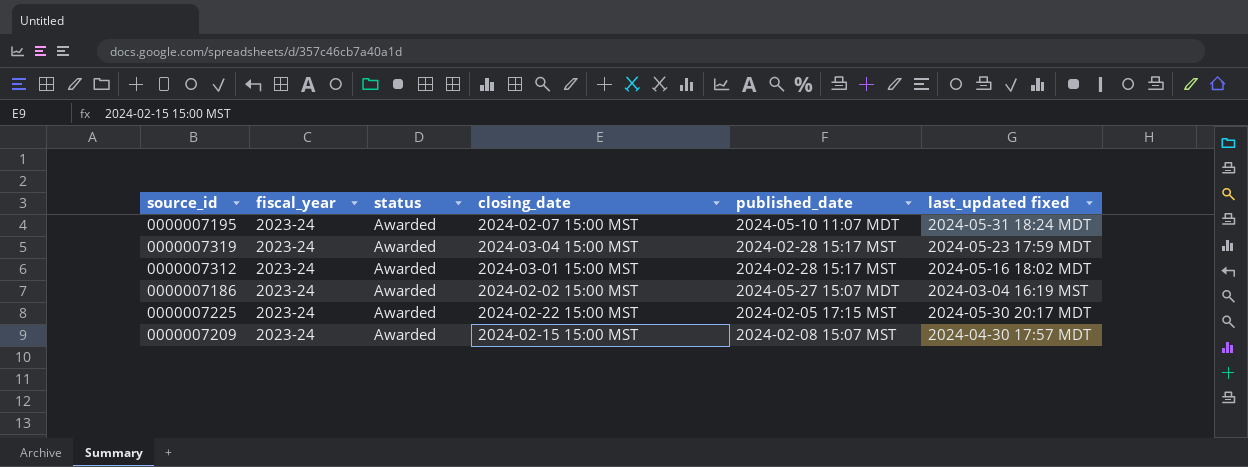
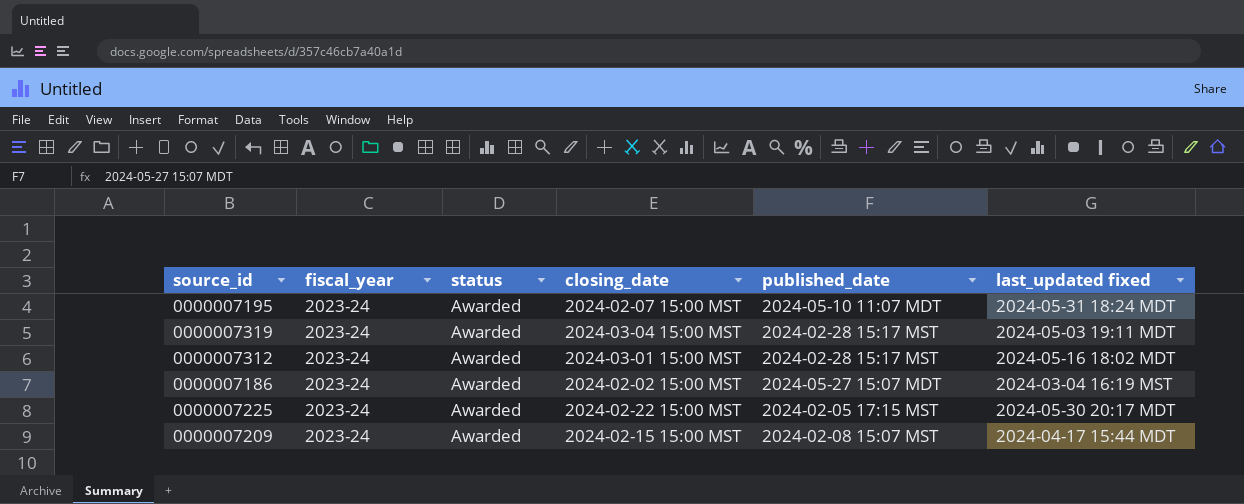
0000007319 | last_updated fixed: 2024-05-23 17:59 MDT -> 2024-05-03 19:11 MDT
0000007209 | last_updated fixed: 2024-04-30 17:57 MDT -> 2024-04-17 15:44 MDT

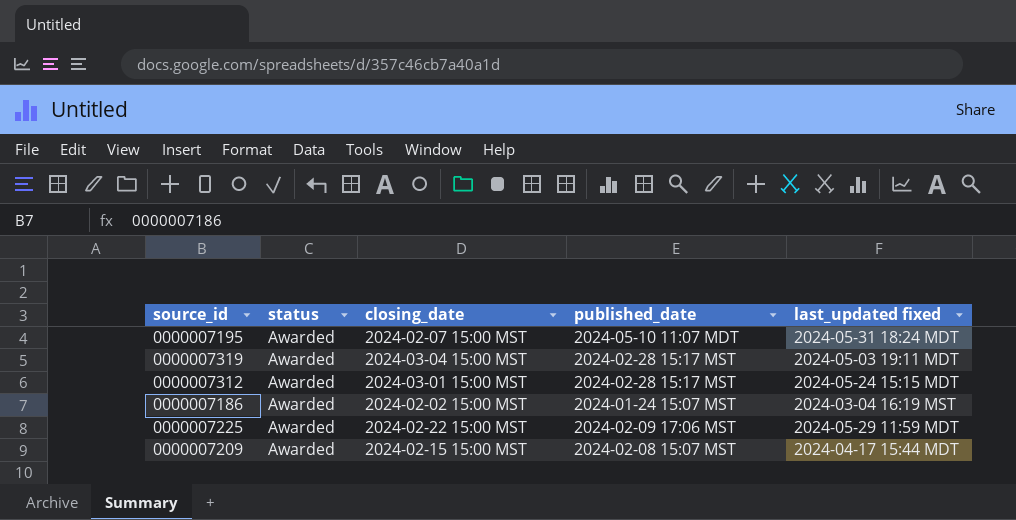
column fiscal_year | position: 2 -> none
0000007312 | last_updated fixed: 2024-05-16 18:02 MDT -> 2024-05-24 15:15 MDT
0000007186 | published_date: 2024-05-27 15:07 MDT -> 2024-01-24 15:07 MST
0000007225 | published_date: 2024-02-05 17:15 MST -> 2024-02-09 17:06 MST
0000007225 | last_updated fixed: 2024-05-30 20:17 MDT -> 2024-05-29 11:59 MDT

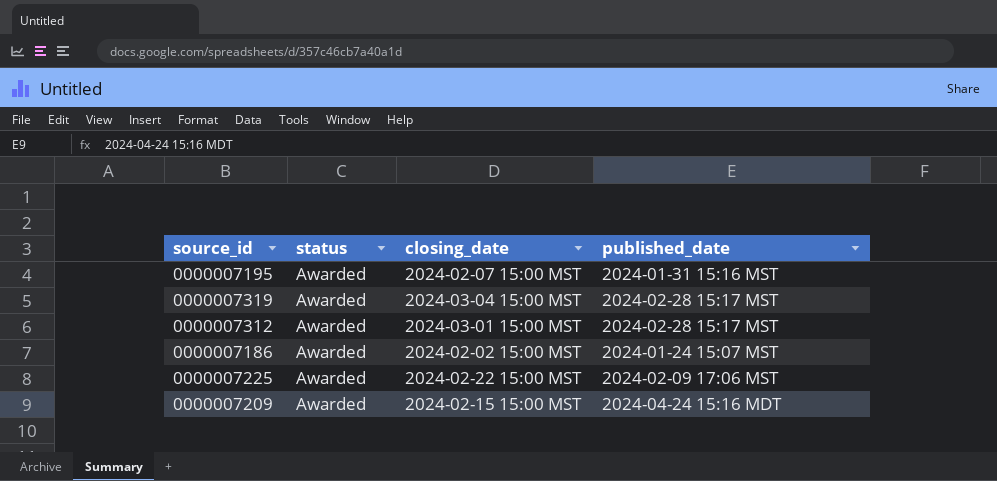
column last_updated fixed | position: 5 -> none
0000007195 | published_date: 2024-05-10 11:07 MDT -> 2024-01-31 15:16 MST
0000007209 | published_date: 2024-02-08 15:07 MST -> 2024-04-24 15:16 MDT

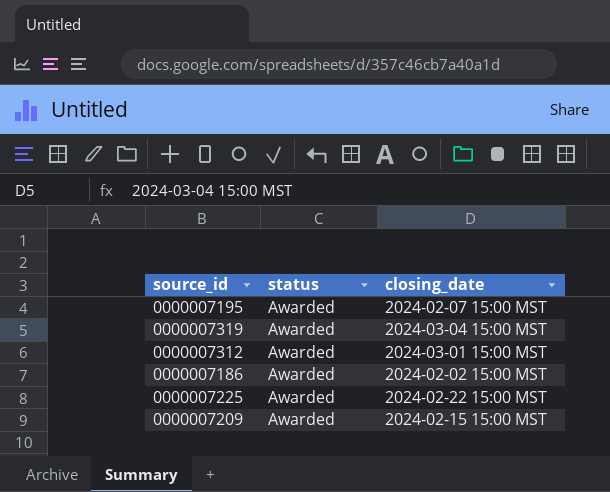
column published_date | position: 4 -> none

